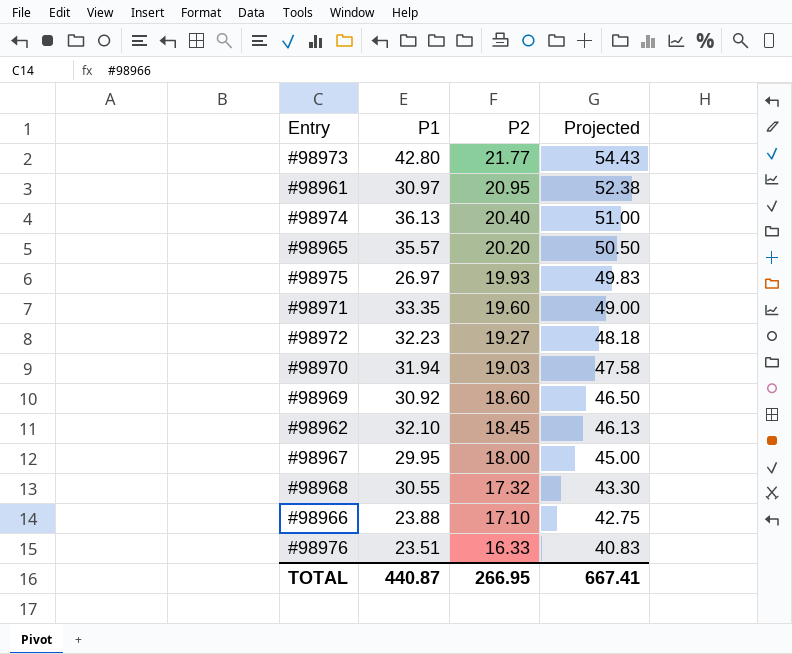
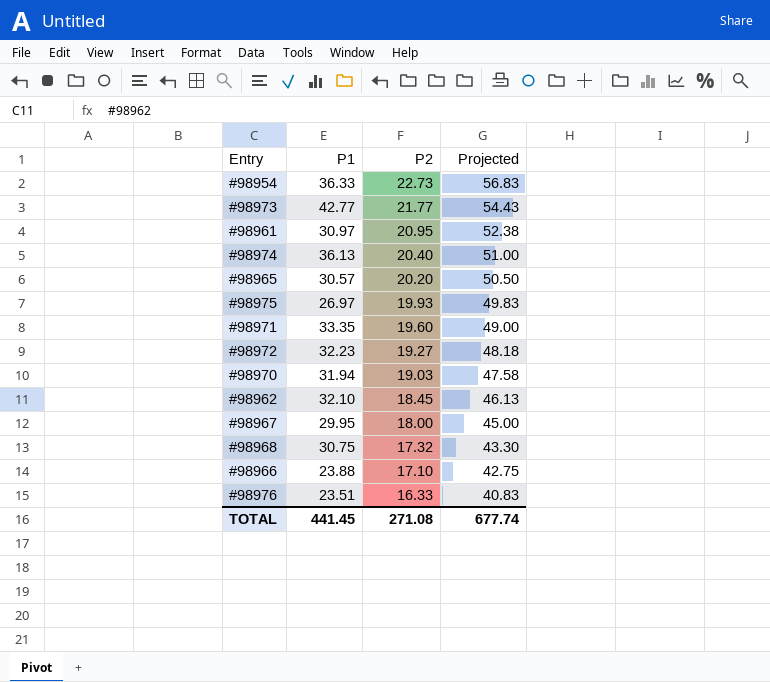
row #98969: 30.92 | 18.60 | 46.50 -> none
row #98954: none -> 36.33 | 22.73 | 56.83
#98973 | P1: 42.80 -> 42.77
#98965 | P1: 35.57 -> 30.57
#98968 | P1: 30.55 -> 30.75
TOTAL | P1: 440.87 -> 441.45
TOTAL | P2: 266.95 -> 271.08
TOTAL | Projected: 667.41 -> 677.74

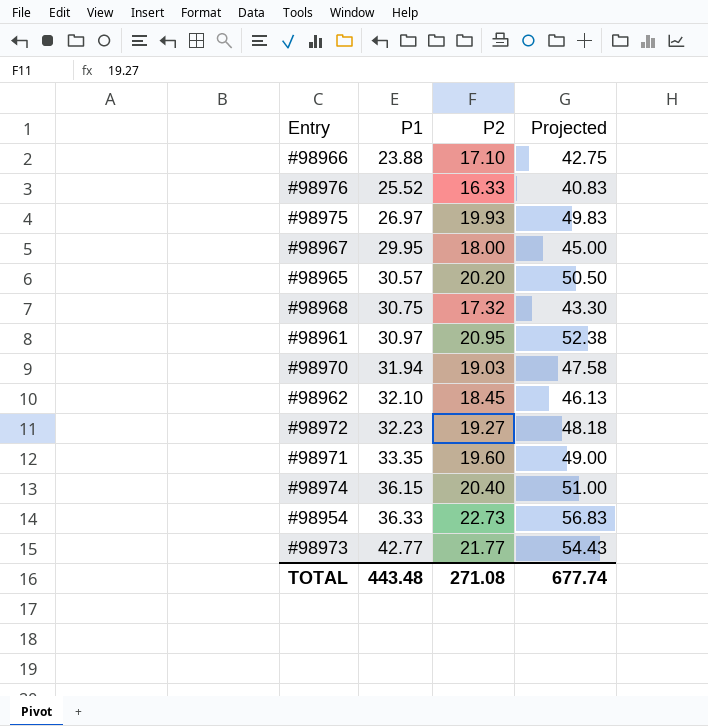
row order: P2 descending -> P1 ascending
#98976 | P1: 23.51 -> 25.52
#98974 | P1: 36.13 -> 36.15
TOTAL | P1: 441.45 -> 443.48

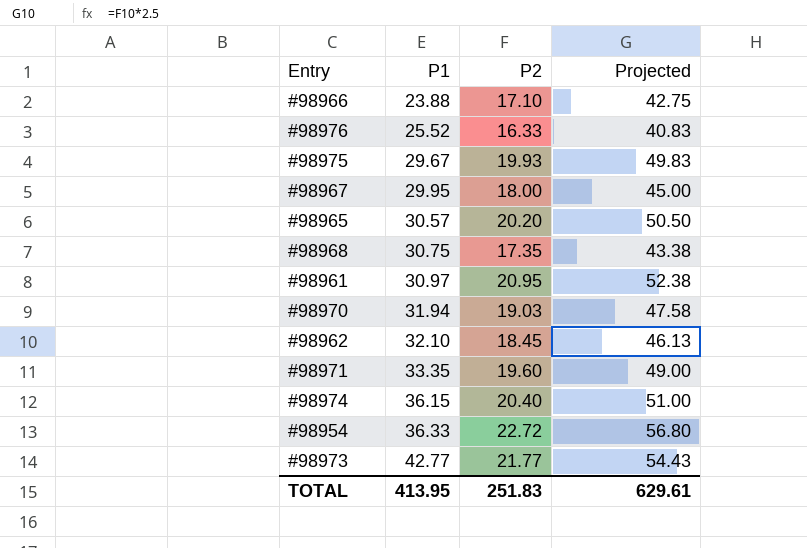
row #98972: 32.23 | 19.27 | 48.18 -> none
#98975 | P1: 26.97 -> 29.67
#98968 | P2: 17.32 -> 17.35
#98968 | Projected: 43.30 -> 43.38
#98954 | P2: 22.73 -> 22.72
#98954 | Projected: 56.83 -> 56.80
TOTAL | P1: 443.48 -> 413.95
TOTAL | P2: 271.08 -> 251.83
TOTAL | Projected: 677.74 -> 629.61

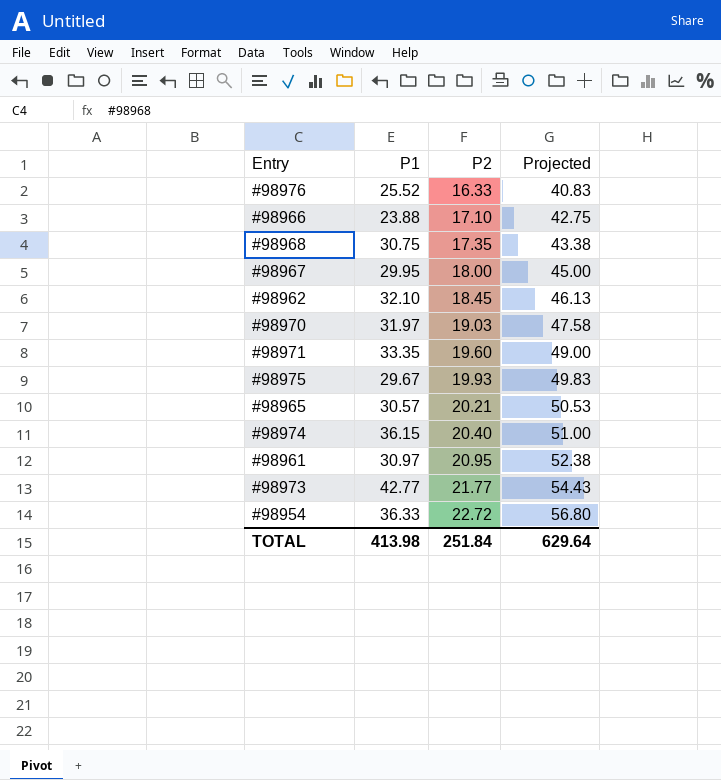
row order: P1 ascending -> P2 ascending
#98970 | P1: 31.94 -> 31.97
#98965 | P2: 20.20 -> 20.21
#98965 | Projected: 50.50 -> 50.53
TOTAL | P1: 413.95 -> 413.98
TOTAL | P2: 251.83 -> 251.84
TOTAL | Projected: 629.61 -> 629.64

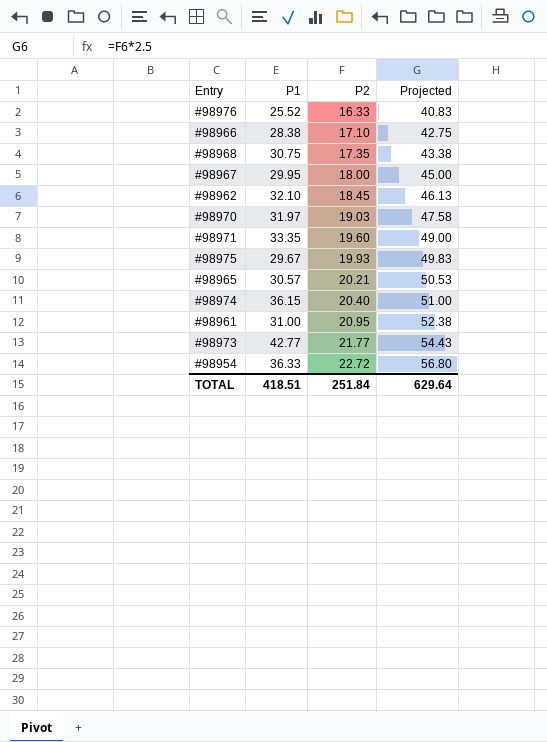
#98966 | P1: 23.88 -> 28.38
#98961 | P1: 30.97 -> 31.00
TOTAL | P1: 413.98 -> 418.51

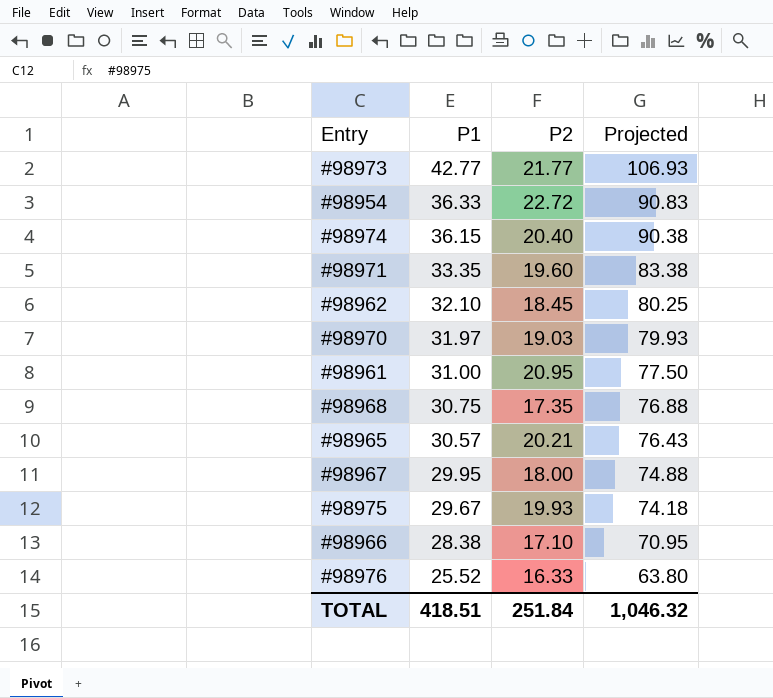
row order: P2 ascending -> P1 descending
column Projected | formula: [P2] * 2.5 -> [P1] * 2.5
TOTAL | Projected: 629.64 -> 1,046.32

